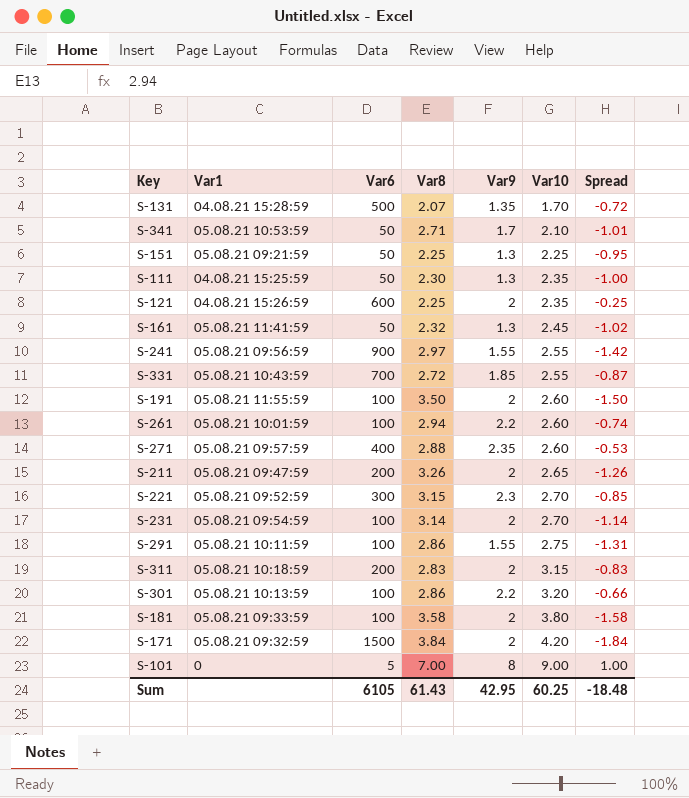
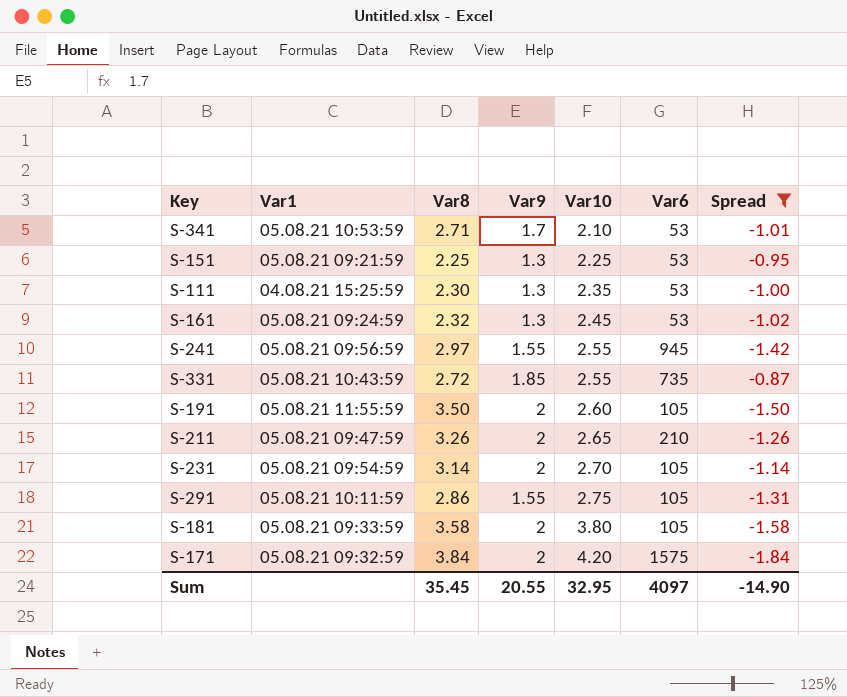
filter: none -> Spread <= -0.87
column Var6 | position: 3 -> 6
S-341 | Var6: 50 -> 53
S-151 | Var6: 50 -> 53
S-111 | Var6: 50 -> 53
S-161 | Var1: 05.08.21 11:41:59 -> 05.08.21 09:24:59
S-161 | Var6: 50 -> 53
S-241 | Var6: 900 -> 945
S-331 | Var6: 700 -> 735
S-191 | Var6: 100 -> 105
S-211 | Var6: 200 -> 210
S-231 | Var6: 100 -> 105
S-291 | Var6: 100 -> 105
S-181 | Var6: 100 -> 105
S-171 | Var6: 1500 -> 1575
Sum | Var8: 61.43 -> 35.45
Sum | Var9: 42.95 -> 20.55
Sum | Var10: 60.25 -> 32.95
Sum | Var6: 6105 -> 4097
Sum | Spread: -18.48 -> -14.90

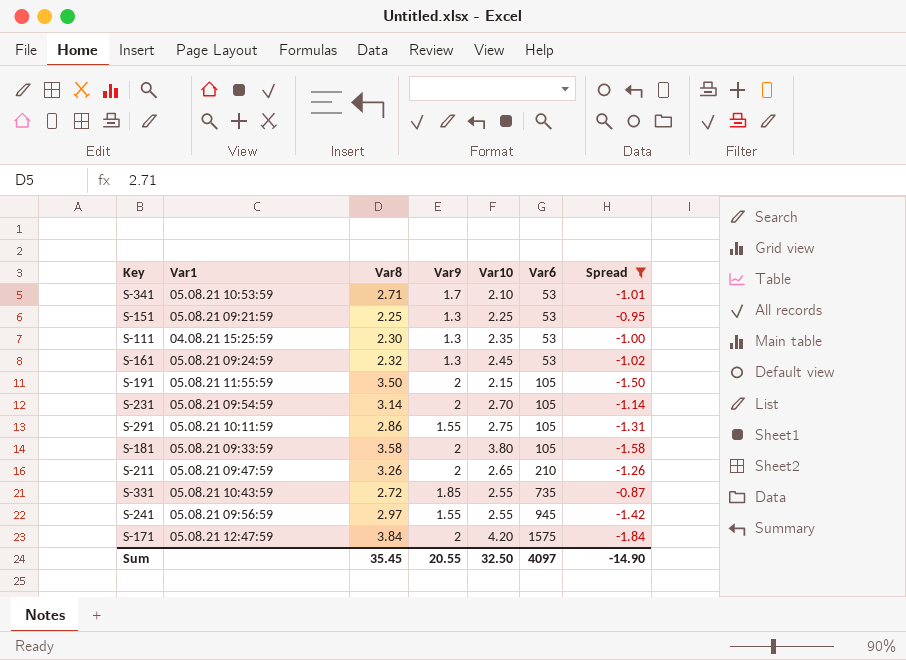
row order: Var10 ascending -> Var6 ascending
S-191 | Var10: 2.60 -> 2.15
S-171 | Var1: 05.08.21 09:32:59 -> 05.08.21 12:47:59
Sum | Var10: 32.95 -> 32.50

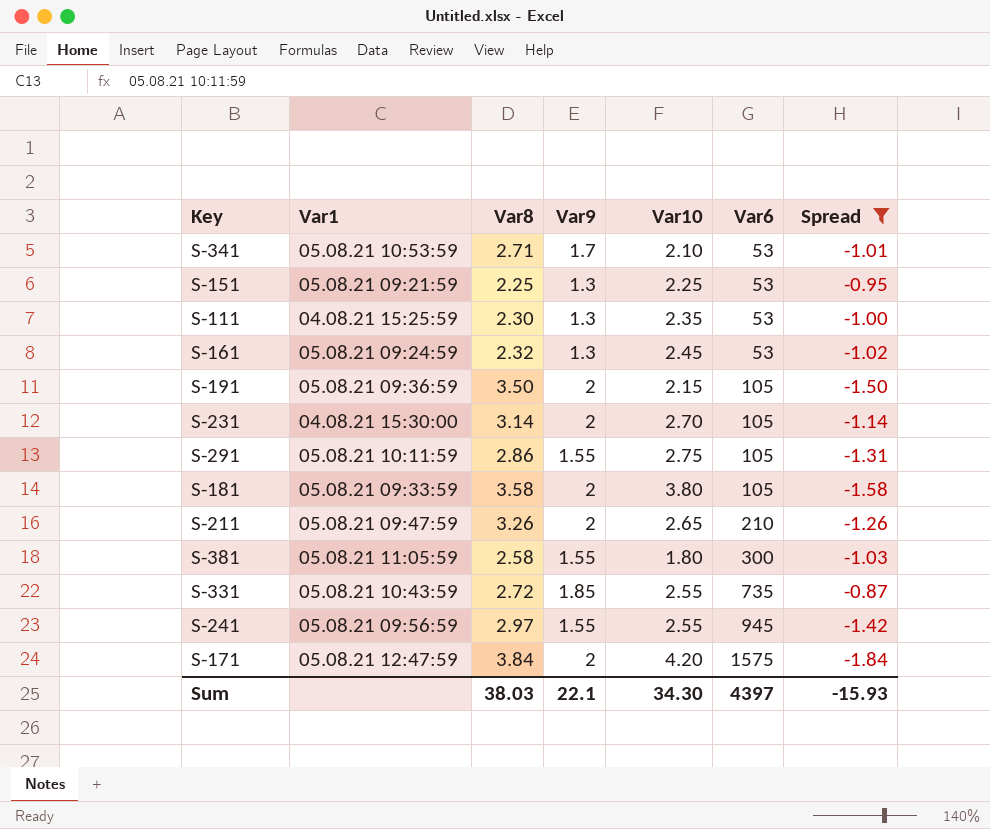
S-191 | Var1: 05.08.21 11:55:59 -> 05.08.21 09:36:59
S-231 | Var1: 05.08.21 09:54:59 -> 04.08.21 15:30:00
row S-381: none -> 05.08.21 11:05:59 | 2.58 | 1.55 | 1.80 | 300 | -1.03
Sum | Var8: 35.45 -> 38.03
Sum | Var9: 20.55 -> 22.1
Sum | Var10: 32.50 -> 34.30
Sum | Var6: 4097 -> 4397
Sum | Spread: -14.90 -> -15.93

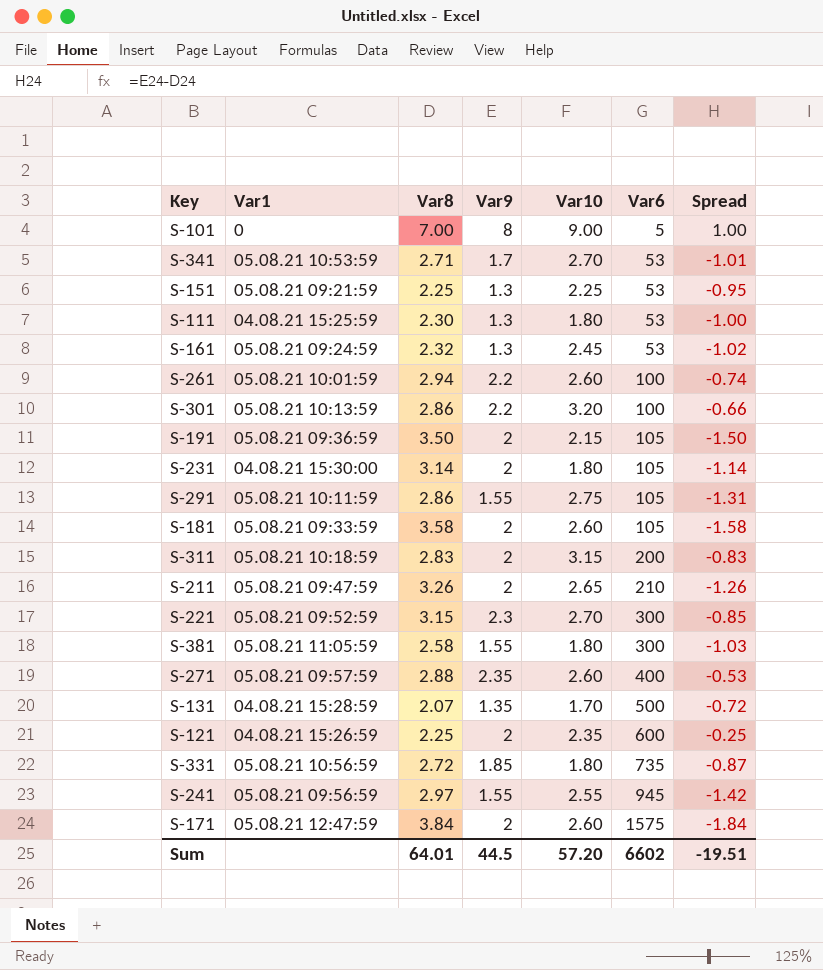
filter: Spread <= -0.87 -> none
S-341 | Var10: 2.10 -> 2.70
S-111 | Var10: 2.35 -> 1.80
S-231 | Var10: 2.70 -> 1.80
S-181 | Var10: 3.80 -> 2.60
S-331 | Var1: 05.08.21 10:43:59 -> 05.08.21 10:56:59
S-331 | Var10: 2.55 -> 1.80
S-171 | Var10: 4.20 -> 2.60
Sum | Var8: 38.03 -> 64.01
Sum | Var9: 22.1 -> 44.5
Sum | Var10: 34.30 -> 57.20
Sum | Var6: 4397 -> 6602
Sum | Spread: -15.93 -> -19.51

